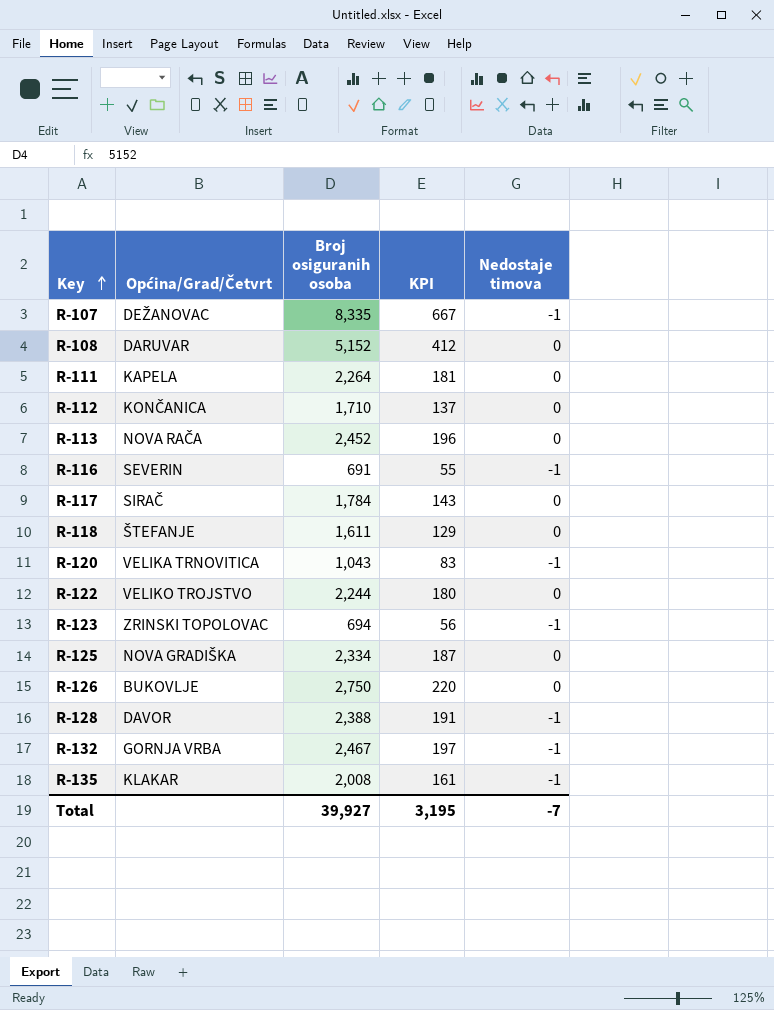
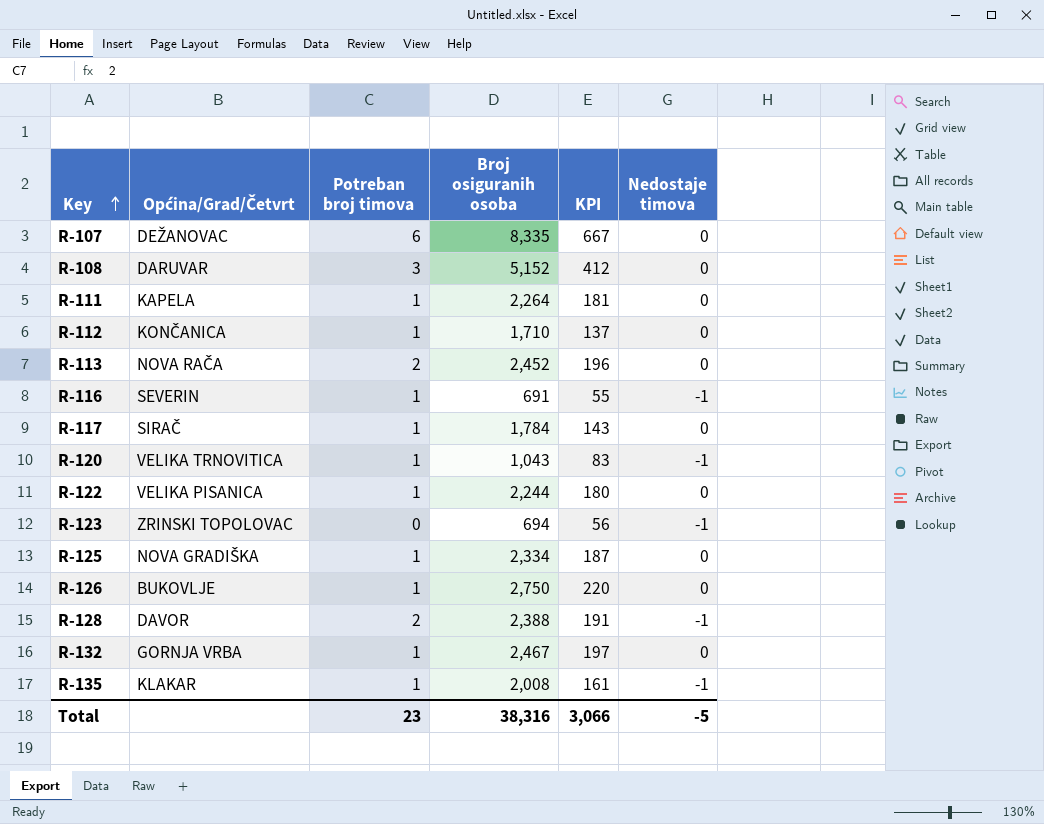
column Potreban broj timova | position: none -> 3
row R-118: ŠTEFANJE | 1,611 | 129 | 0 -> none
R-107 | Nedostaje timova: -1 -> 0
R-122 | Općina/Grad/Četvrt: VELIKO TROJSTVO -> VELIKA PISANICA
R-132 | Nedostaje timova: -1 -> 0
Total | Broj osiguranih osoba: 39,927 -> 38,316
Total | KPI: 3,195 -> 3,066
Total | Nedostaje timova: -7 -> -5

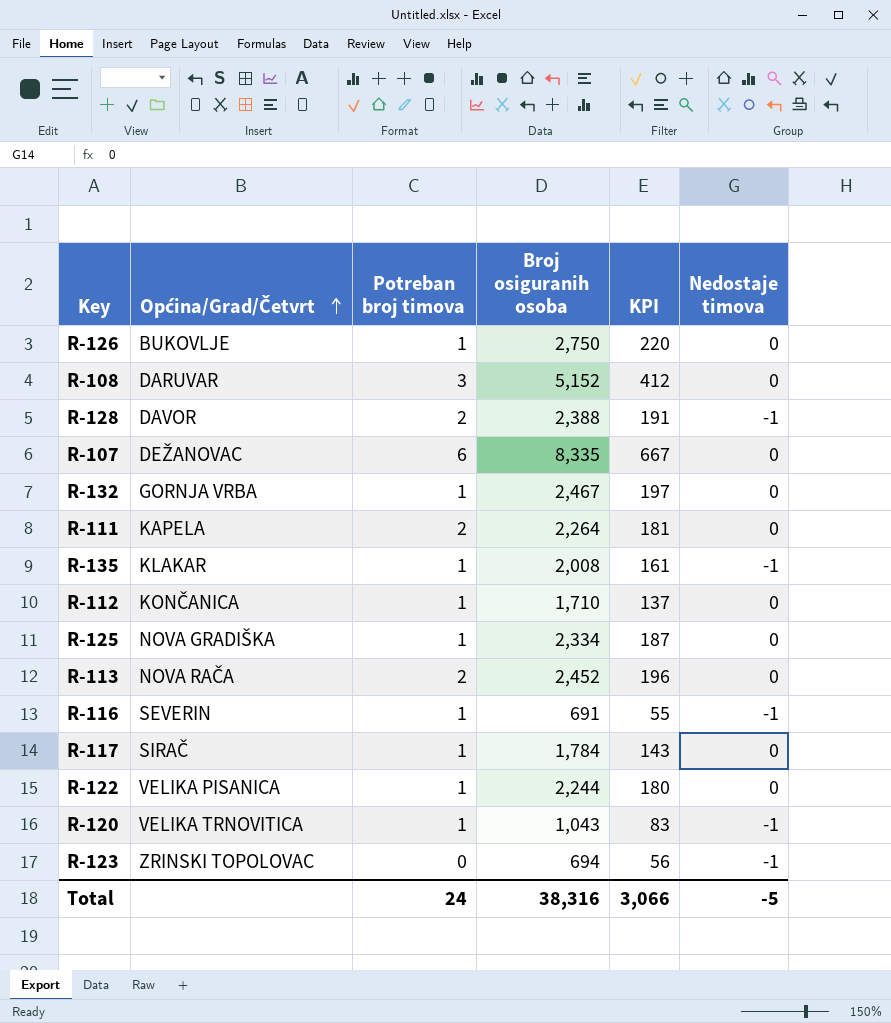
row order: Key ascending -> Općina/Grad/Četvrt ascending
R-111 | Potreban broj timova: 1 -> 2
Total | Potreban broj timova: 23 -> 24

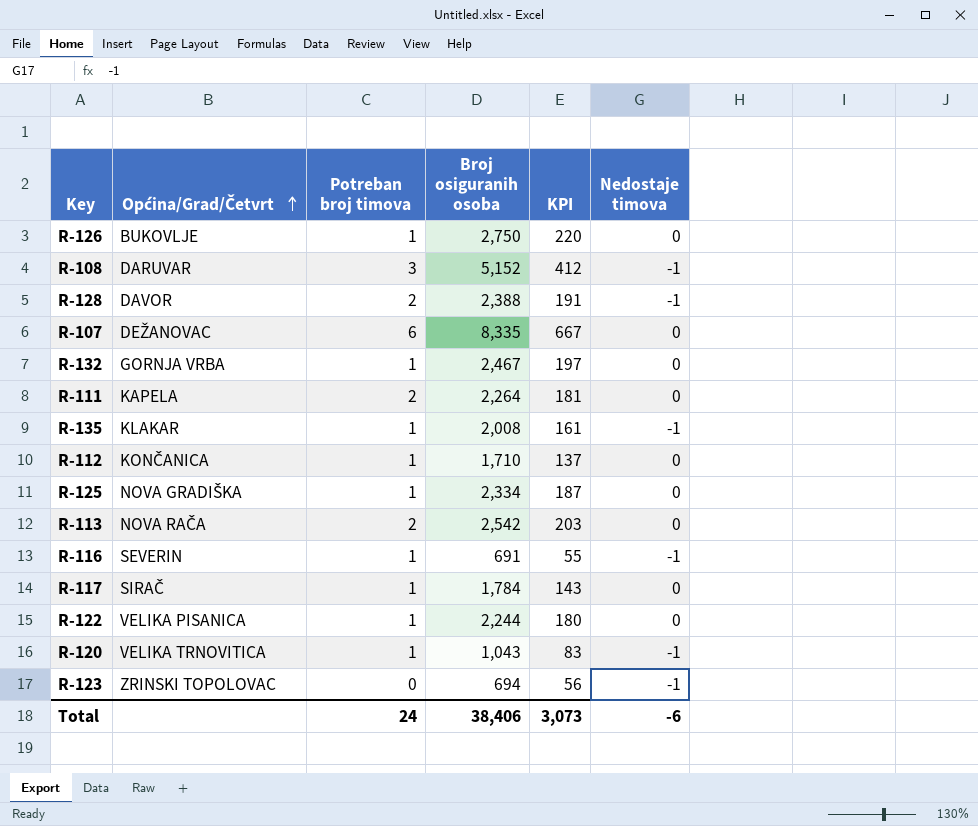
R-108 | Nedostaje timova: 0 -> -1
R-113 | Broj osiguranih osoba: 2,452 -> 2,542
R-113 | KPI: 196 -> 203
Total | Broj osiguranih osoba: 38,316 -> 38,406
Total | KPI: 3,066 -> 3,073
Total | Nedostaje timova: -5 -> -6

